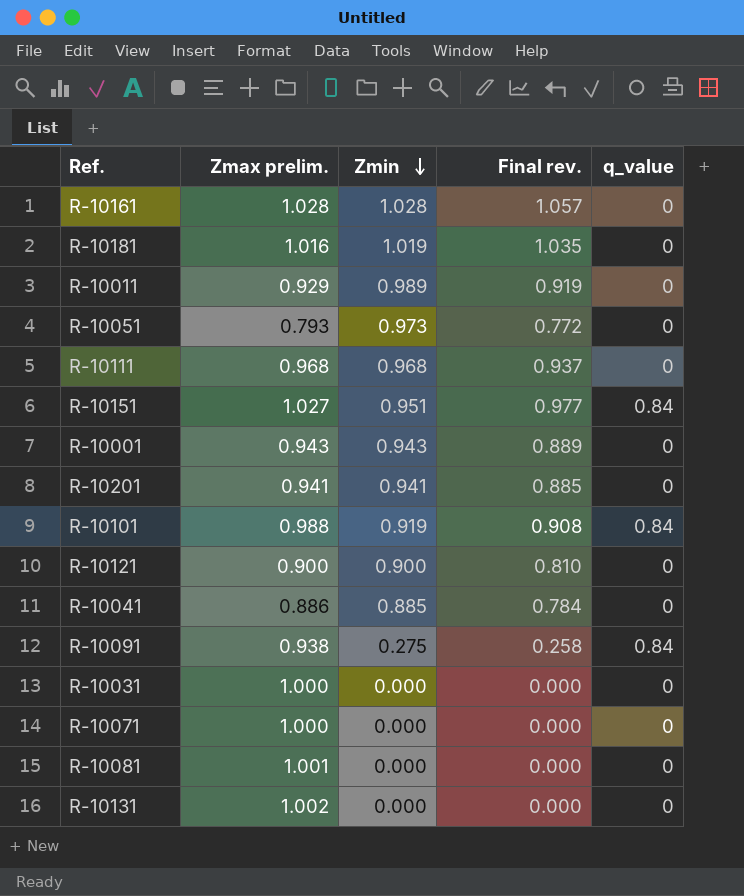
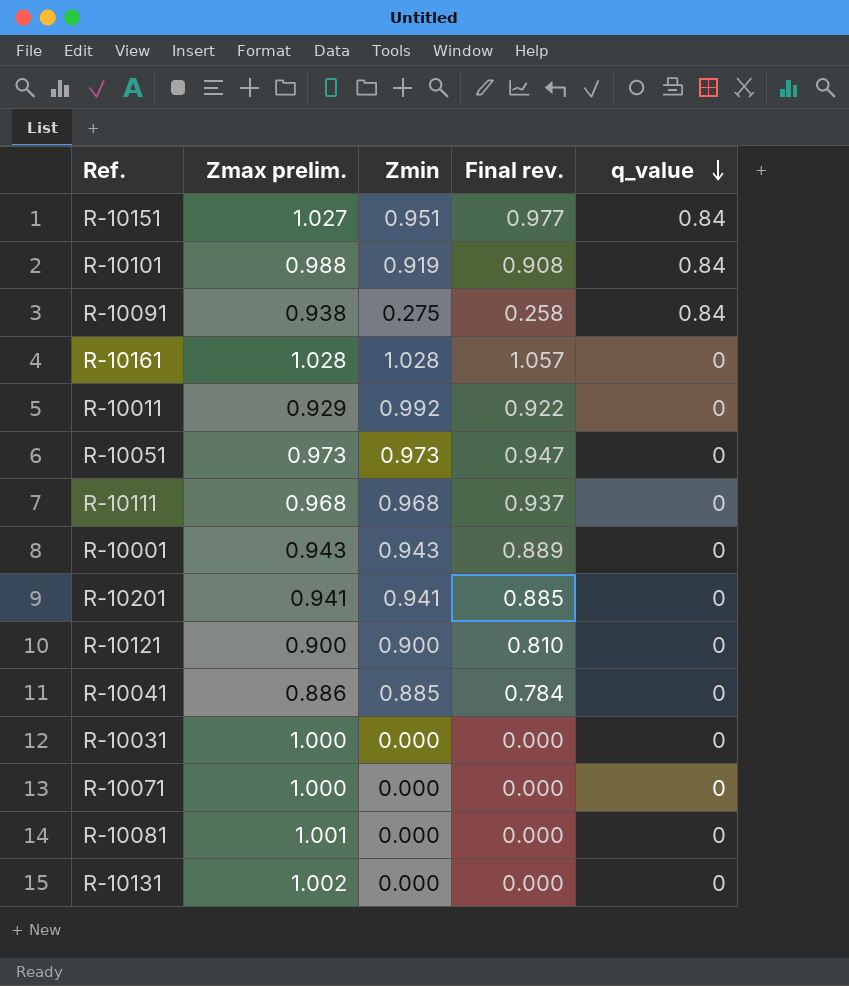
row order: Zmin descending -> q_value descending
row R-10181: 1.016 | 1.019 | 1.035 | 0 -> none
R-10011 | Zmin: 0.989 -> 0.992
R-10011 | Final rev.: 0.919 -> 0.922
R-10051 | Zmax prelim.: 0.793 -> 0.973
R-10051 | Final rev.: 0.772 -> 0.947

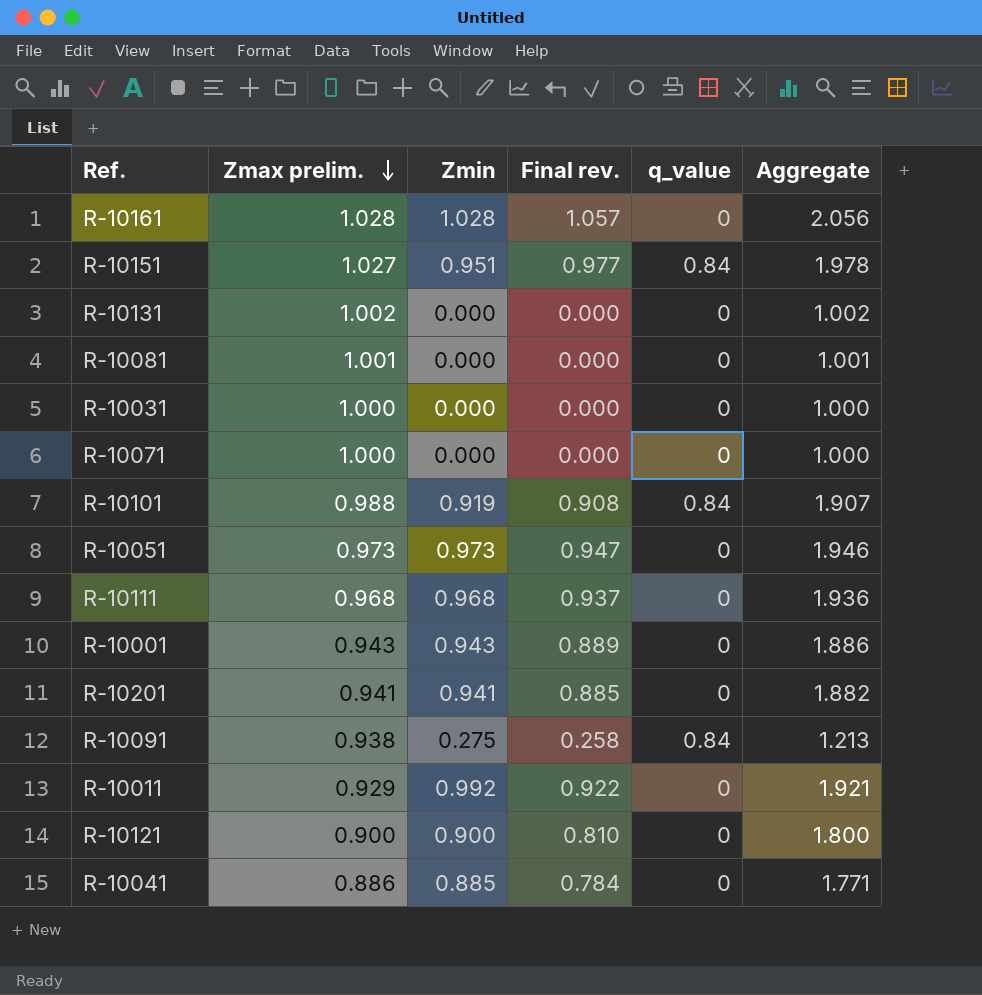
row order: q_value descending -> Zmax prelim. descending
column Aggregate | formula: none -> [Zmax prelim.] + [Zmin]

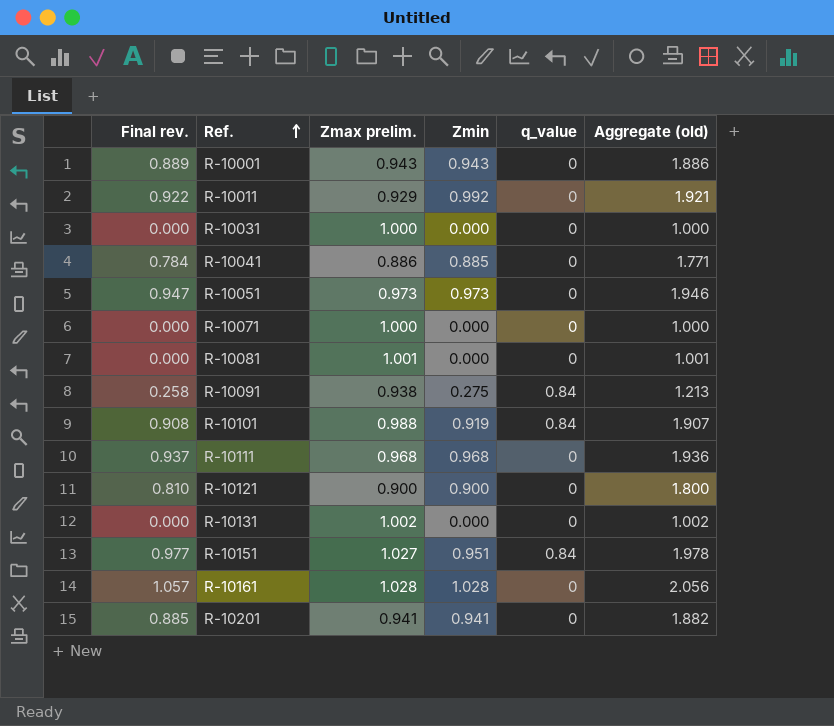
row order: Zmax prelim. descending -> Ref. ascending
column Final rev. | position: 4 -> 1
column name: Aggregate -> Aggregate (old)

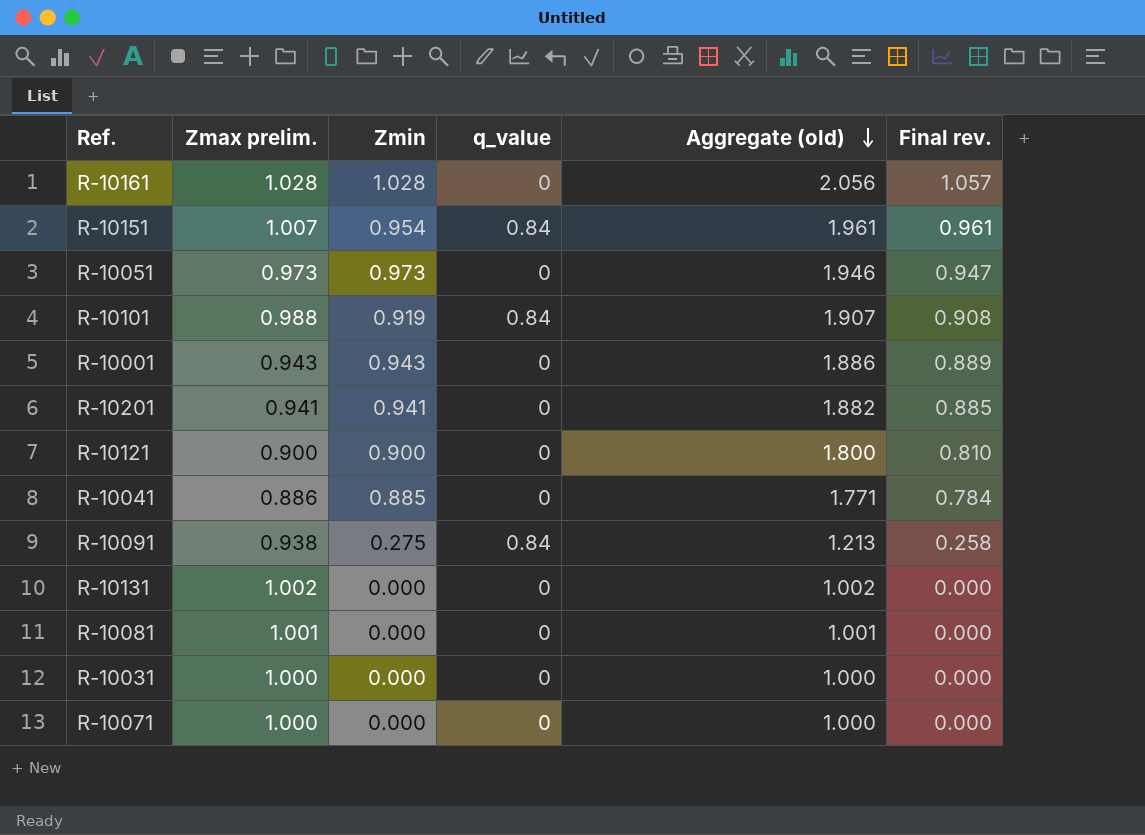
row order: Ref. ascending -> Aggregate (old) descending
column Final rev. | position: 1 -> 6
row R-10011: 0.922 | 0.929 | 0.992 | 0 | 1.921 -> none
row R-10111: 0.937 | 0.968 | 0.968 | 0 | 1.936 -> none
R-10151 | Zmax prelim.: 1.027 -> 1.007
R-10151 | Zmin: 0.951 -> 0.954
R-10151 | Aggregate (old): 1.978 -> 1.961
R-10151 | Final rev.: 0.977 -> 0.961

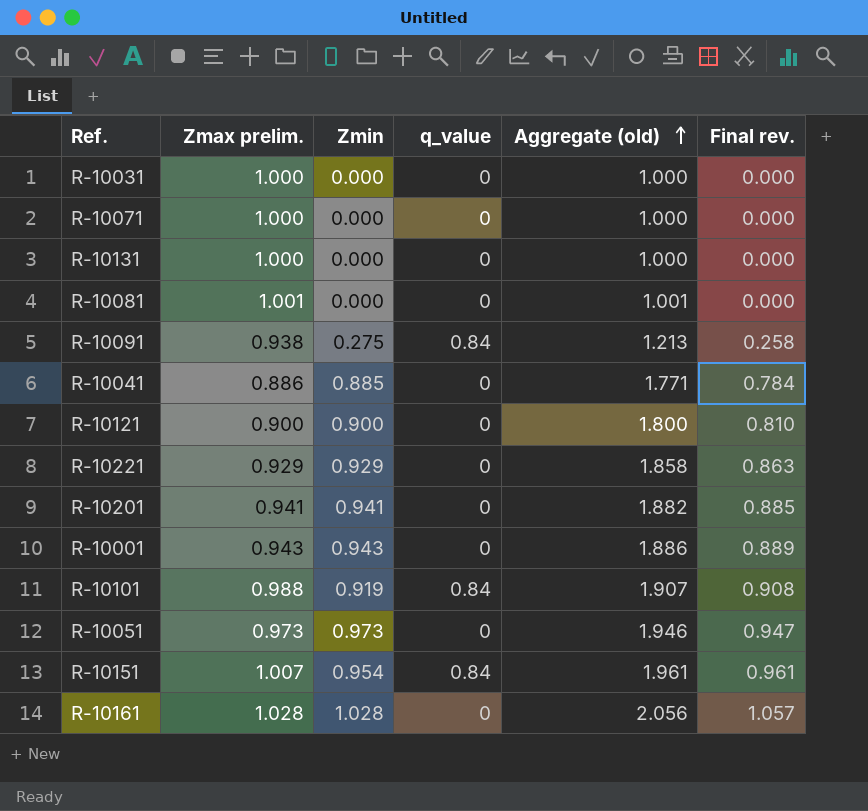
row order: Aggregate (old) descending -> Aggregate (old) ascending
R-10131 | Zmax prelim.: 1.002 -> 1.000
R-10131 | Aggregate (old): 1.002 -> 1.000
row R-10221: none -> 0.929 | 0.929 | 0 | 1.858 | 0.863

